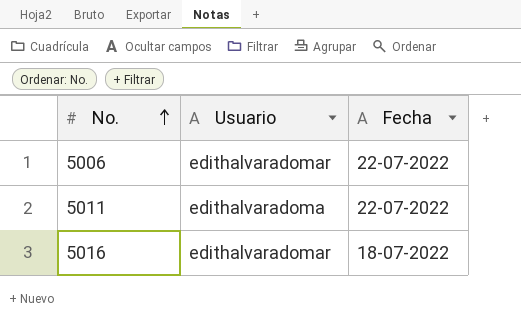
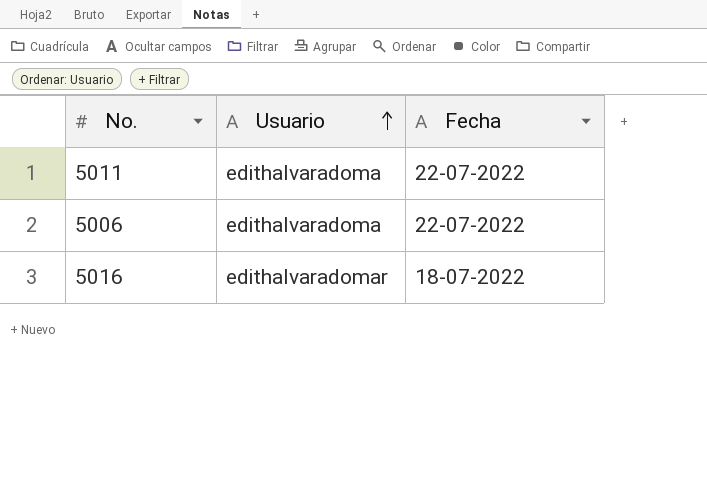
row order: No. ascending -> Usuario ascending
5006 | Usuario: edithalvaradomar -> edithalvaradoma

